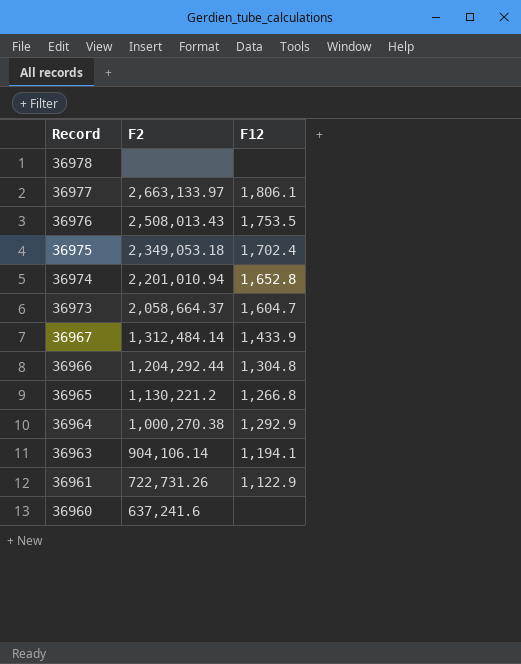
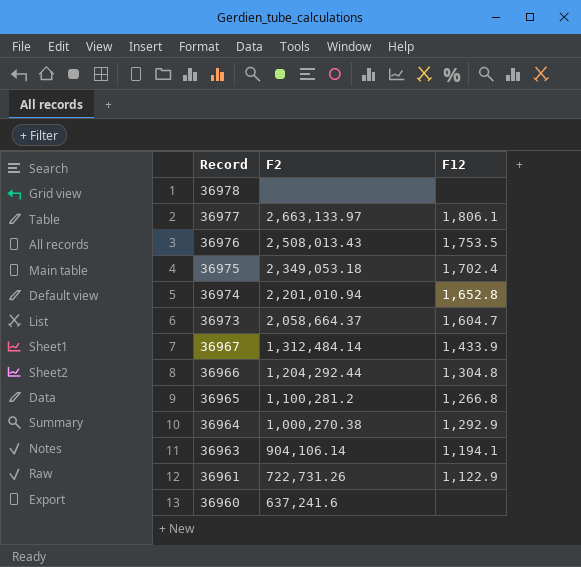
36965 | F2: 1,130,221.2 -> 1,100,281.2

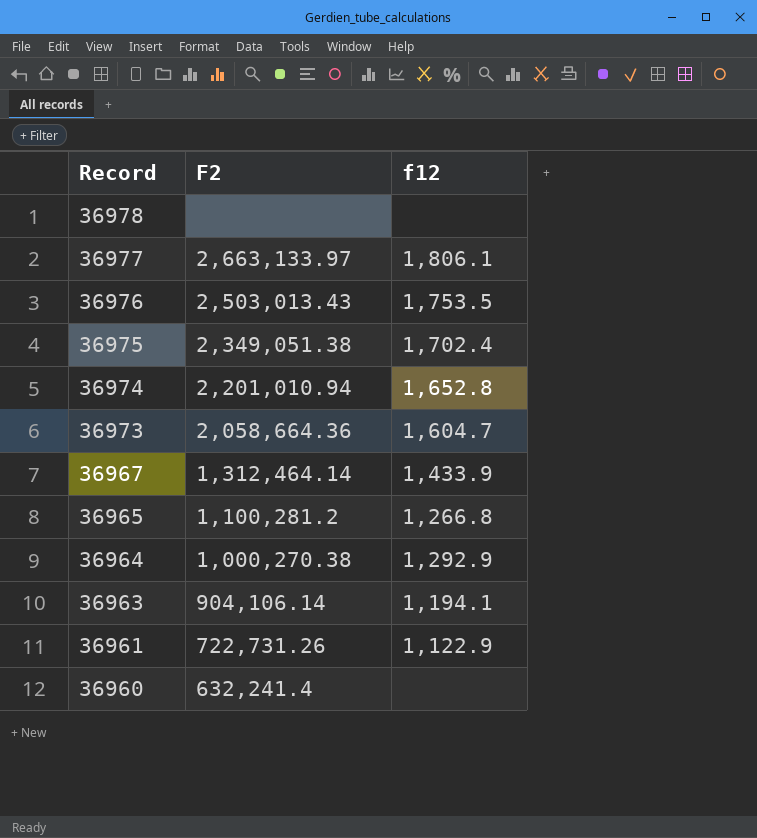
column name: F12 -> f12
row 36966: 1,204,292.44 | 1,304.8 -> none
36976 | F2: 2,508,013.43 -> 2,503,013.43
36975 | F2: 2,349,053.18 -> 2,349,051.38
36973 | F2: 2,058,664.37 -> 2,058,664.36
36967 | F2: 1,312,484.14 -> 1,312,464.14
36960 | F2: 637,241.6 -> 632,241.4

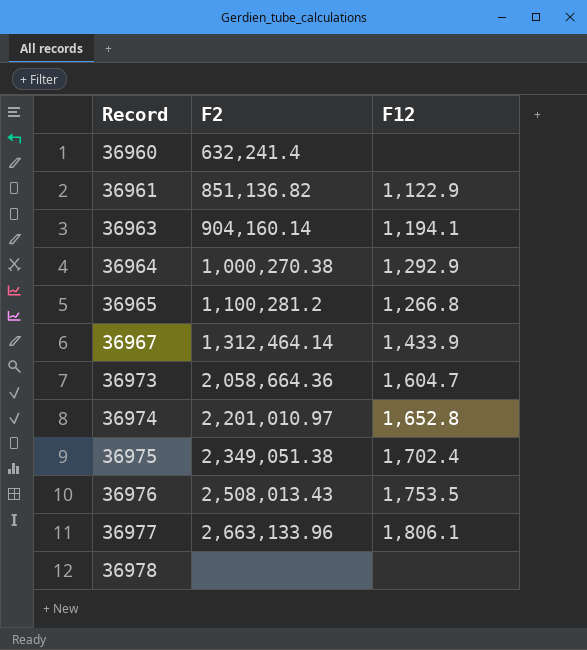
row order: Record descending -> Record ascending
column name: f12 -> F12
36961 | F2: 722,731.26 -> 851,136.82
36963 | F2: 904,106.14 -> 904,160.14
36974 | F2: 2,201,010.94 -> 2,201,010.97
36976 | F2: 2,503,013.43 -> 2,508,013.43
36977 | F2: 2,663,133.97 -> 2,663,133.96

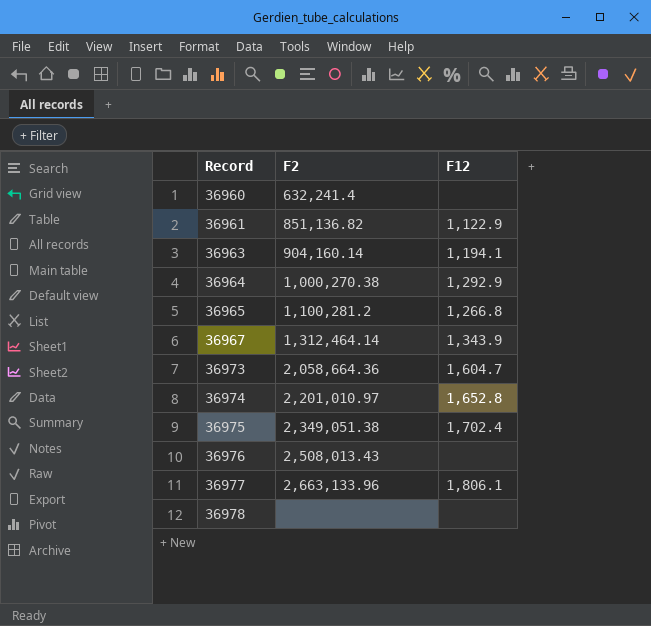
36967 | F12: 1,433.9 -> 1,343.9
36976 | F12: 1,753.5 -> none

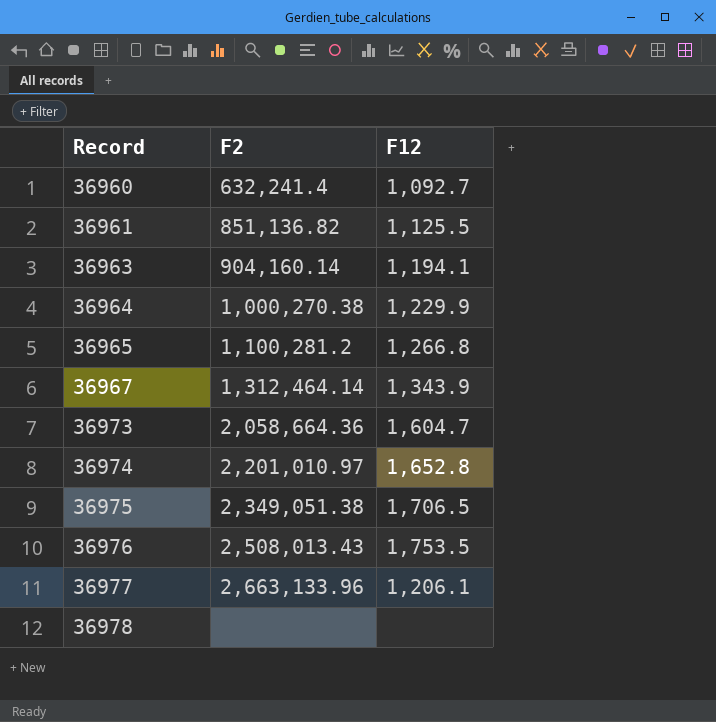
36960 | F12: none -> 1,092.7
36961 | F12: 1,122.9 -> 1,125.5
36964 | F12: 1,292.9 -> 1,229.9
36975 | F12: 1,702.4 -> 1,706.5
36976 | F12: none -> 1,753.5
36977 | F12: 1,806.1 -> 1,206.1

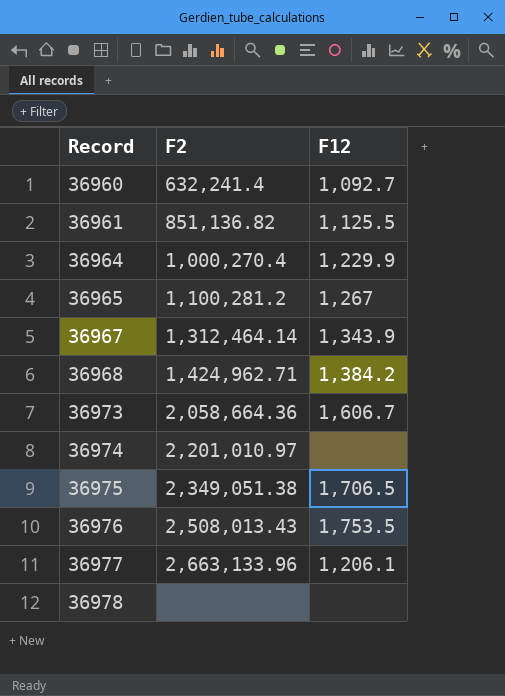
row 36963: 904,160.14 | 1,194.1 -> none
36964 | F2: 1,000,270.38 -> 1,000,270.4
36965 | F12: 1,266.8 -> 1,267
row 36968: none -> 1,424,962.71 | 1,384.2
36973 | F12: 1,604.7 -> 1,606.7
36974 | F12: 1,652.8 -> none

